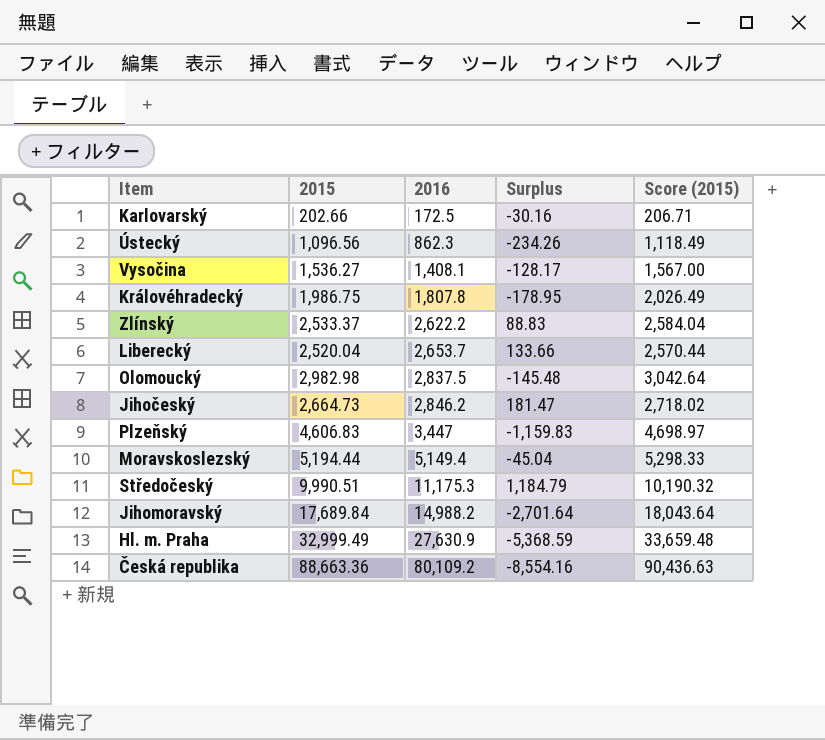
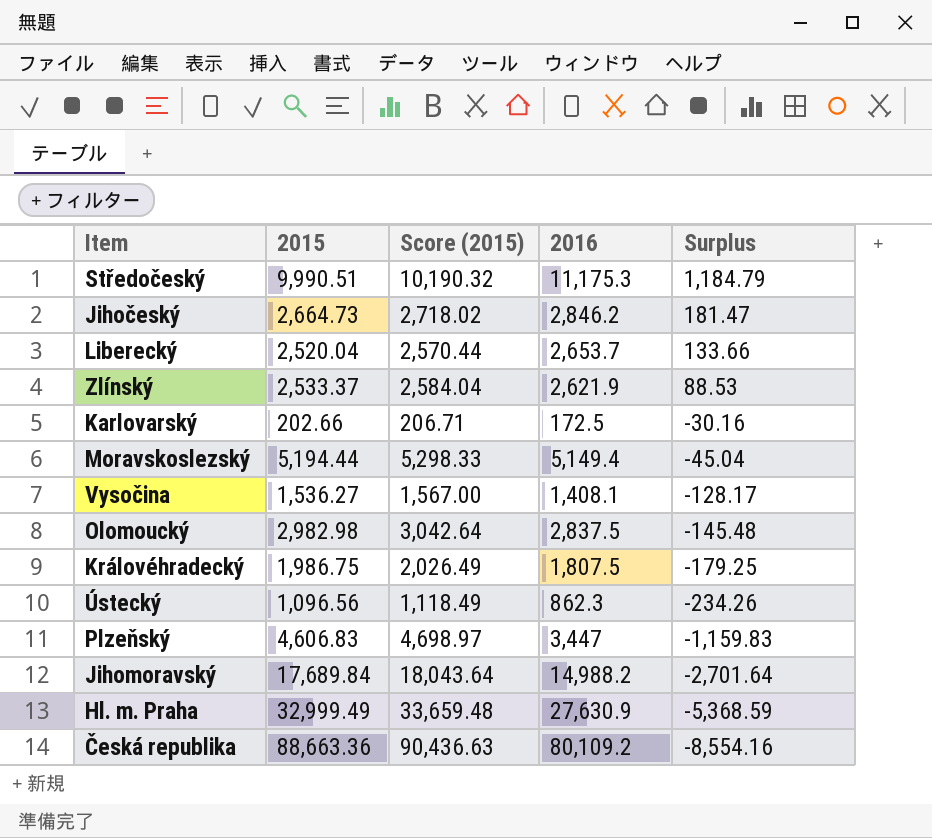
row order: 2016 ascending -> Surplus descending
column Score (2015) | position: 5 -> 3
Zlínský | 2016: 2,622.2 -> 2,621.9
Zlínský | Surplus: 88.83 -> 88.53
Královéhradecký | 2016: 1,807.8 -> 1,807.5
Královéhradecký | Surplus: -178.95 -> -179.25

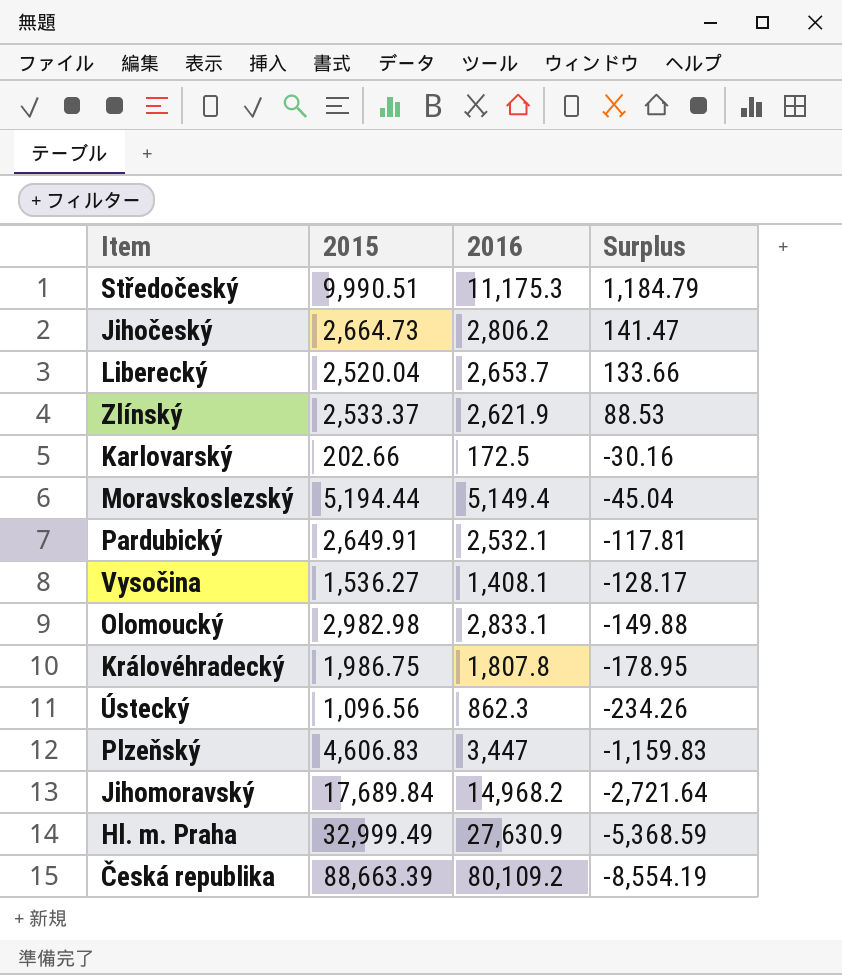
column Score (2015) | formula: [2015] * 1.02 -> none
Jihočeský | 2016: 2,846.2 -> 2,806.2
Jihočeský | Surplus: 181.47 -> 141.47
row Pardubický: none -> 2,649.91 | 2,532.1 | -117.81
Olomoucký | 2016: 2,837.5 -> 2,833.1
Olomoucký | Surplus: -145.48 -> -149.88
Královéhradecký | 2016: 1,807.5 -> 1,807.8
Královéhradecký | Surplus: -179.25 -> -178.95
Jihomoravský | 2016: 14,988.2 -> 14,968.2
Jihomoravský | Surplus: -2,701.64 -> -2,721.64
Česká republika | 2015: 88,663.36 -> 88,663.39
Česká republika | Surplus: -8,554.16 -> -8,554.19

